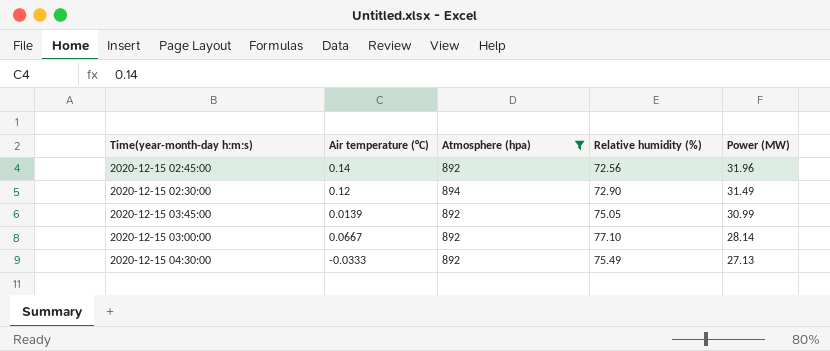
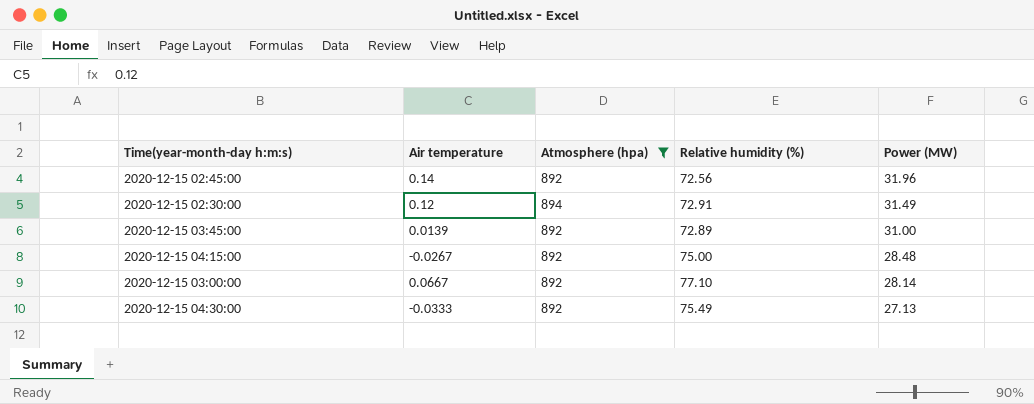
column name: Air temperature (°C) -> Air temperature
2020-12-15 02:30:00 | Relative humidity (%): 72.90 -> 72.91
2020-12-15 03:45:00 | Relative humidity (%): 75.05 -> 72.89
2020-12-15 03:45:00 | Power (MW): 30.99 -> 31.00
row 2020-12-15 04:15:00: none -> -0.0267 | 892 | 75.00 | 28.48

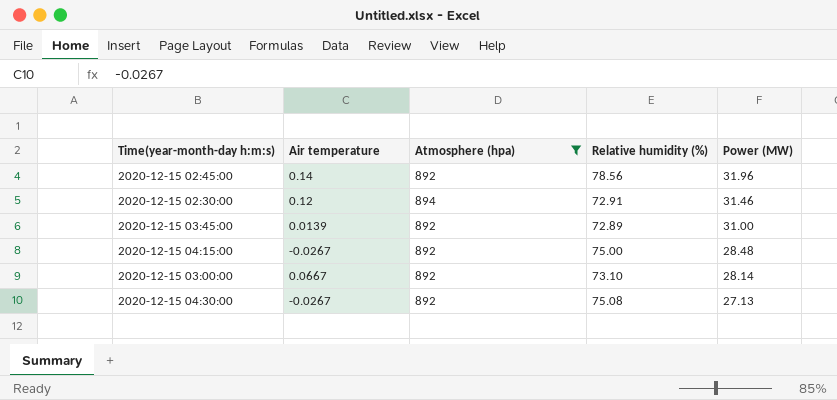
2020-12-15 02:45:00 | Relative humidity (%): 72.56 -> 78.56
2020-12-15 02:30:00 | Power (MW): 31.49 -> 31.46
2020-12-15 03:00:00 | Relative humidity (%): 77.10 -> 73.10
2020-12-15 04:30:00 | Air temperature: -0.0333 -> -0.0267
2020-12-15 04:30:00 | Relative humidity (%): 75.49 -> 75.08

